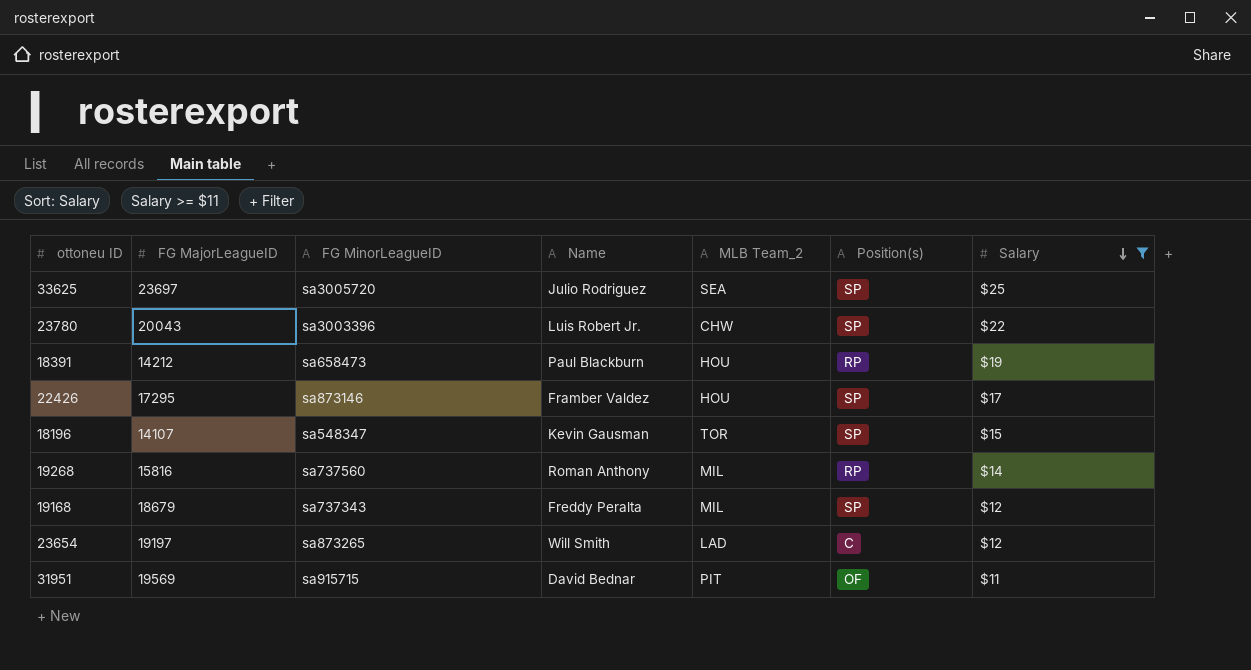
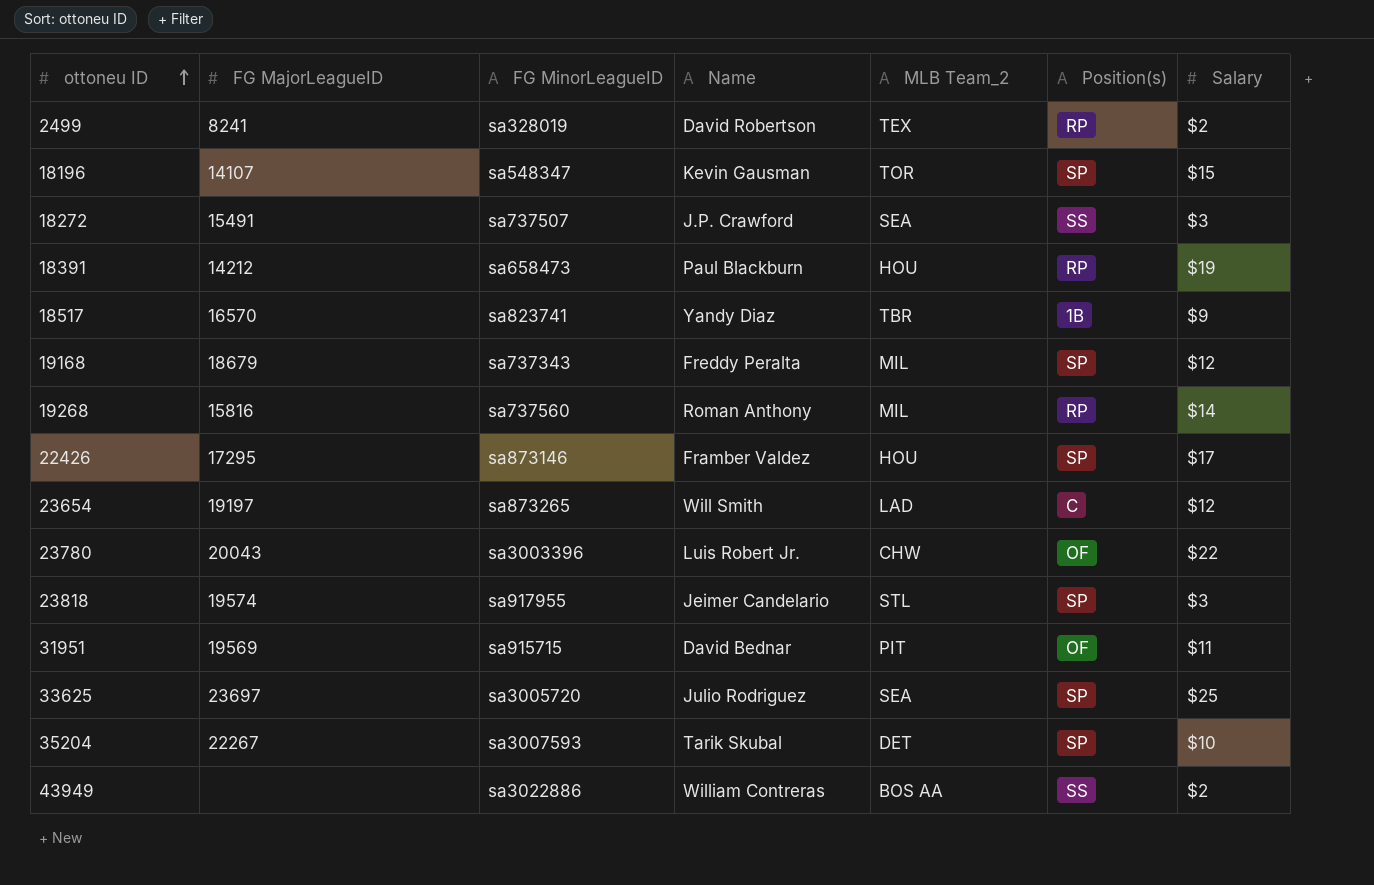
filter: Salary >= $11 -> none
row order: Salary descending -> ottoneu ID ascending
23780 | Position(s): SP -> OF

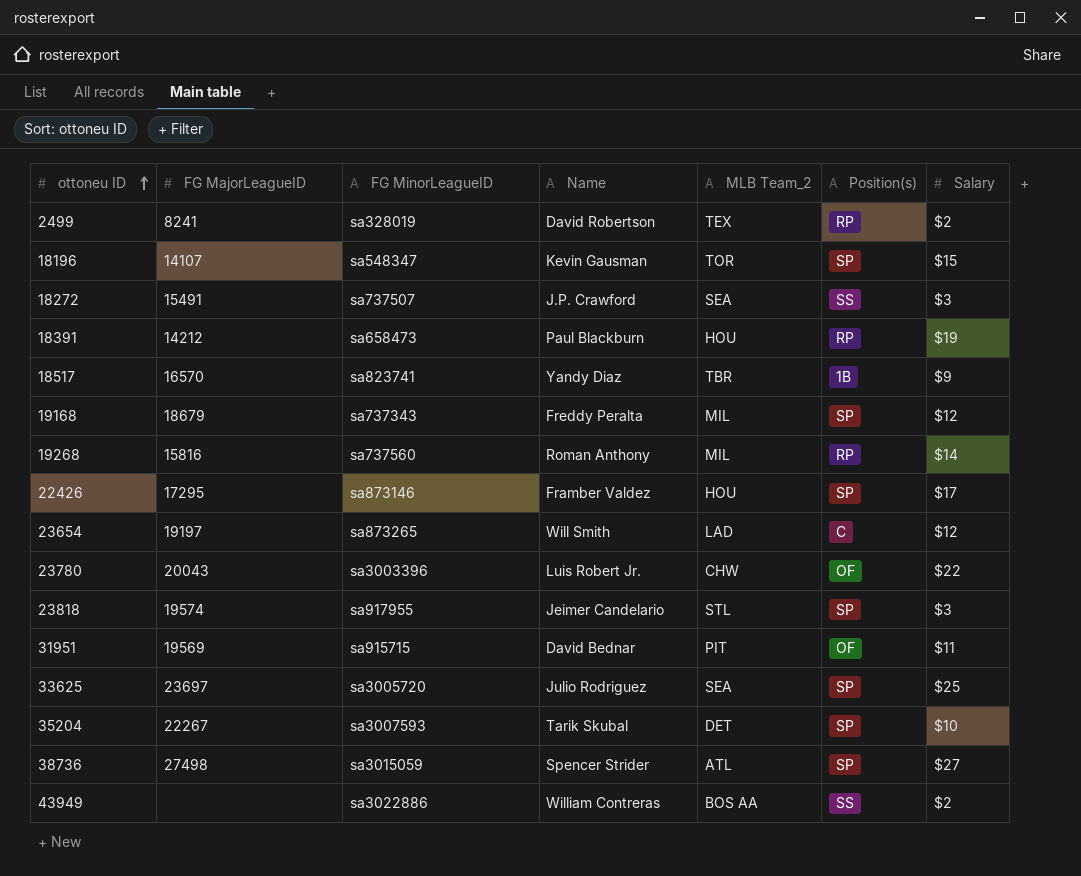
row 38736: none -> 27498 | sa3015059 | Spencer Strider | ATL | SP | $27

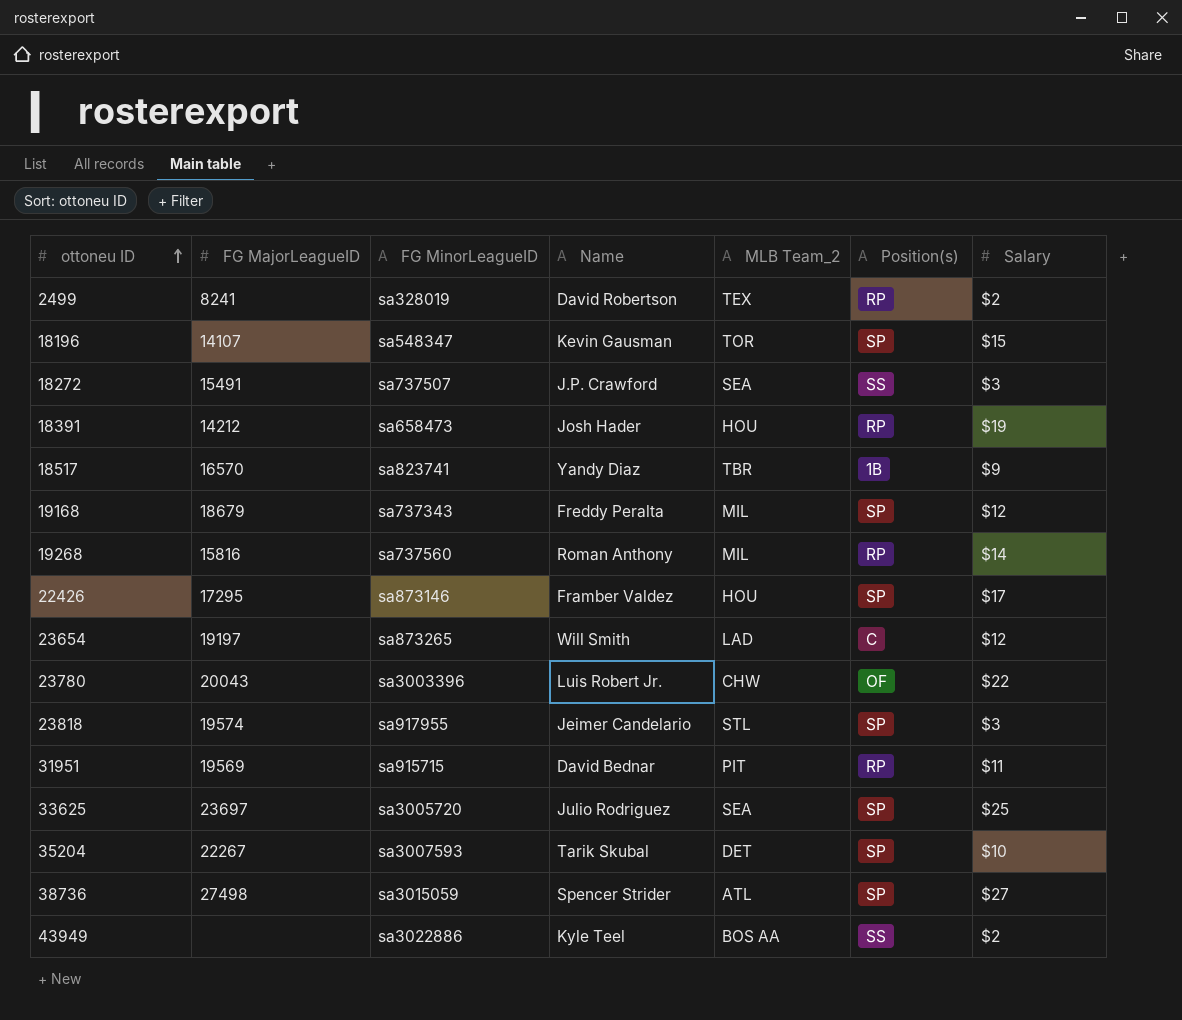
18391 | Name: Paul Blackburn -> Josh Hader
31951 | Position(s): OF -> RP
43949 | Name: William Contreras -> Kyle Teel

